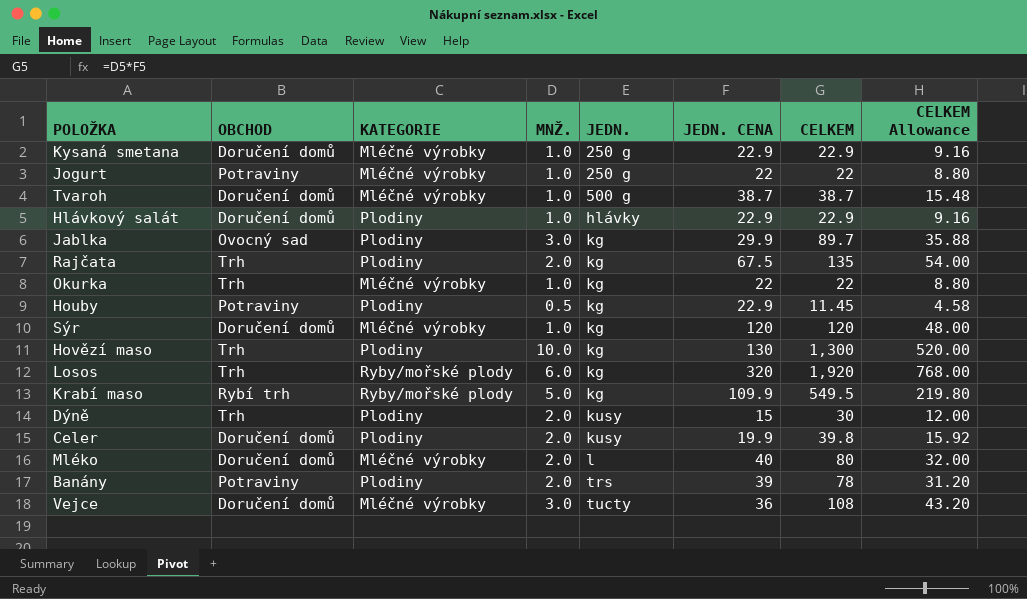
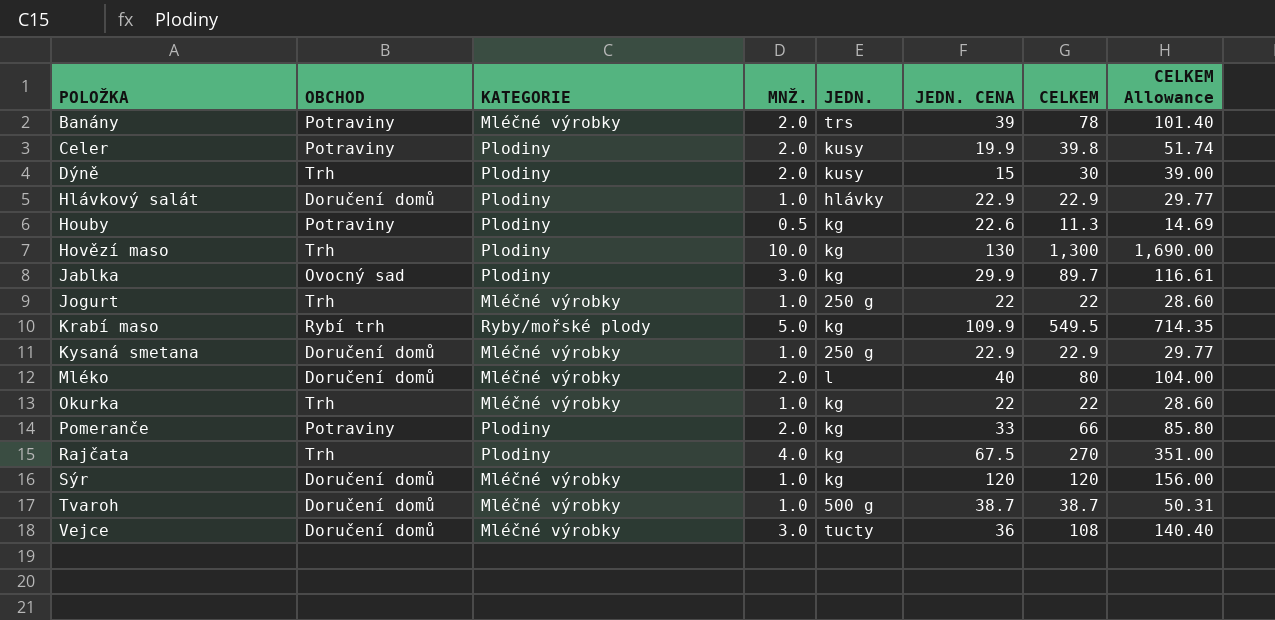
row order: JEDN. ascending -> POLOŽKA ascending
column CELKEM Allowance | formula: [CELKEM] * 0.4 -> [CELKEM] * 1.3
row Losos: Trh | Ryby/mořské plody | 6.0 | kg | 320 | 1,920 | 768.00 -> none
Banány | KATEGORIE: Plodiny -> Mléčné výrobky
Celer | OBCHOD: Doručení domů -> Potraviny
Houby | JEDN. CENA: 22.9 -> 22.6
Houby | CELKEM: 11.45 -> 11.3
Jogurt | OBCHOD: Potraviny -> Trh
row Pomeranče: none -> Potraviny | Plodiny | 2.0 | kg | 33 | 66 | 85.80
Rajčata | MNŽ.: 2.0 -> 4.0
Rajčata | CELKEM: 135 -> 270

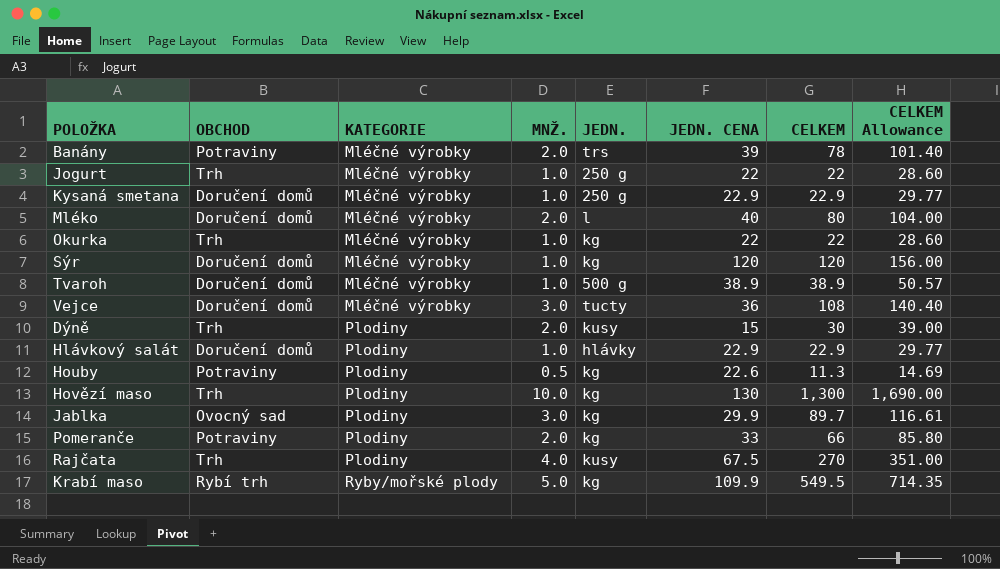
row order: POLOŽKA ascending -> KATEGORIE ascending
row Celer: Potraviny | Plodiny | 2.0 | kusy | 19.9 | 39.8 | 51.74 -> none
Tvaroh | JEDN. CENA: 38.7 -> 38.9
Tvaroh | CELKEM: 38.7 -> 38.9
Tvaroh | CELKEM Allowance: 50.31 -> 50.57
Rajčata | JEDN.: kg -> kusy

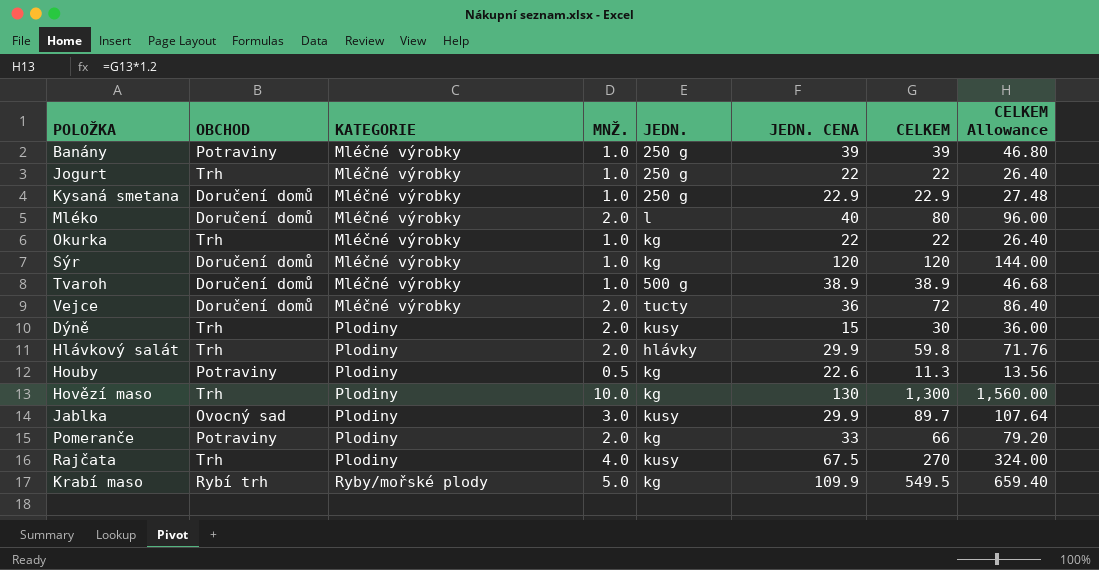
column CELKEM Allowance | formula: [CELKEM] * 1.3 -> [CELKEM] * 1.2
Banány | MNŽ.: 2.0 -> 1.0
Banány | JEDN.: trs -> 250 g
Banány | CELKEM: 78 -> 39
Vejce | MNŽ.: 3.0 -> 2.0
Vejce | CELKEM: 108 -> 72
Hlávkový salát | OBCHOD: Doručení domů -> Trh
Hlávkový salát | MNŽ.: 1.0 -> 2.0
Hlávkový salát | JEDN. CENA: 22.9 -> 29.9
Hlávkový salát | CELKEM: 22.9 -> 59.8
Jablka | JEDN.: kg -> kusy

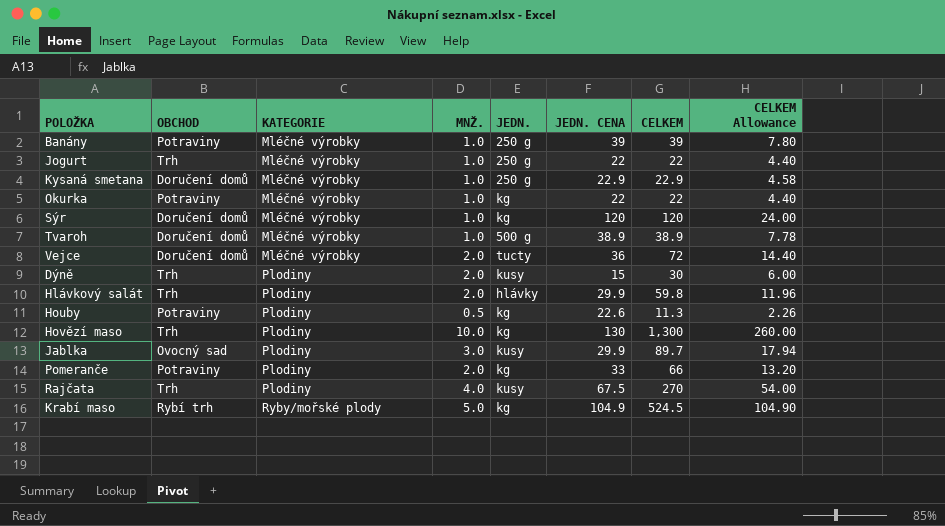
column CELKEM Allowance | formula: [CELKEM] * 1.2 -> [CELKEM] * 0.2
row Mléko: Doručení domů | Mléčné výrobky | 2.0 | l | 40 | 80 | 96.00 -> none
Okurka | OBCHOD: Trh -> Potraviny
Krabí maso | JEDN. CENA: 109.9 -> 104.9
Krabí maso | CELKEM: 549.5 -> 524.5

